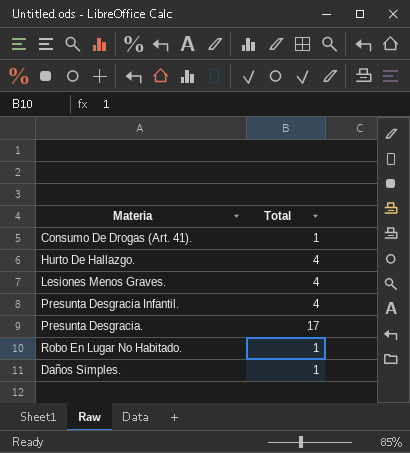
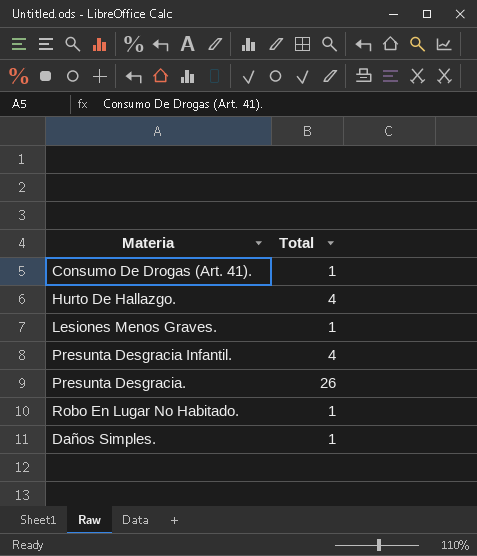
Lesiones Menos Graves. | Total: 4 -> 1
Presunta Desgracia. | Total: 17 -> 26

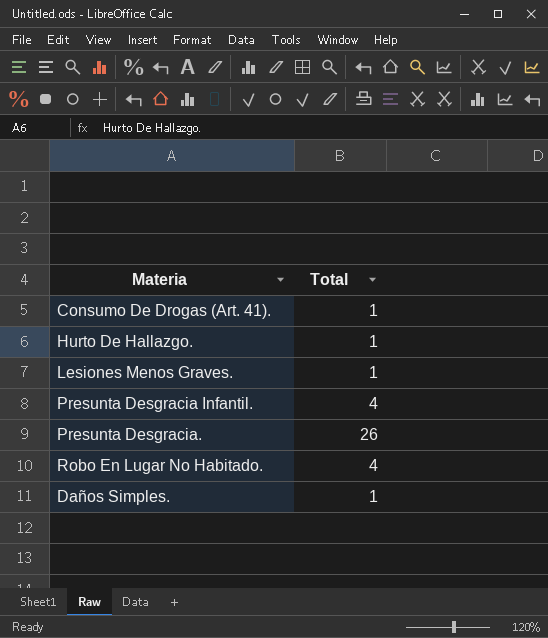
Hurto De Hallazgo. | Total: 4 -> 1
Robo En Lugar No Habitado. | Total: 1 -> 4

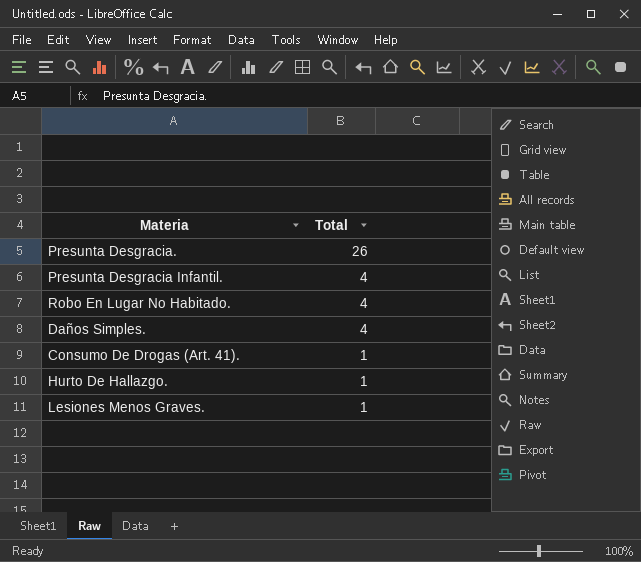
row order: none -> Total descending
Daños Simples. | Total: 1 -> 4

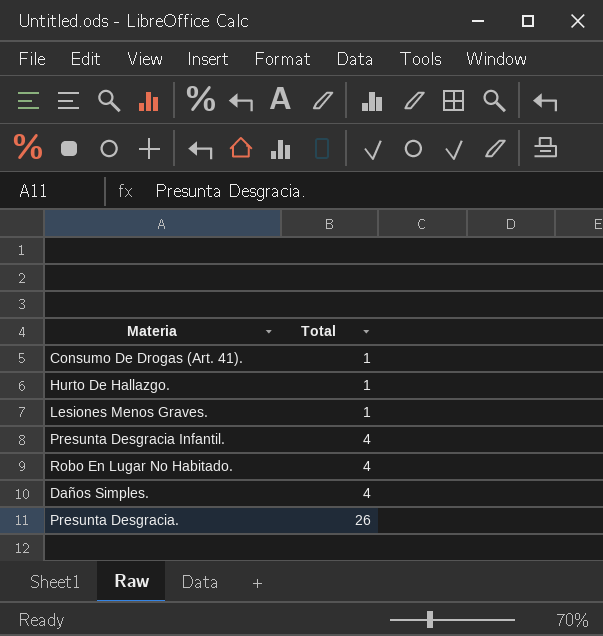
row order: Total descending -> Total ascending

